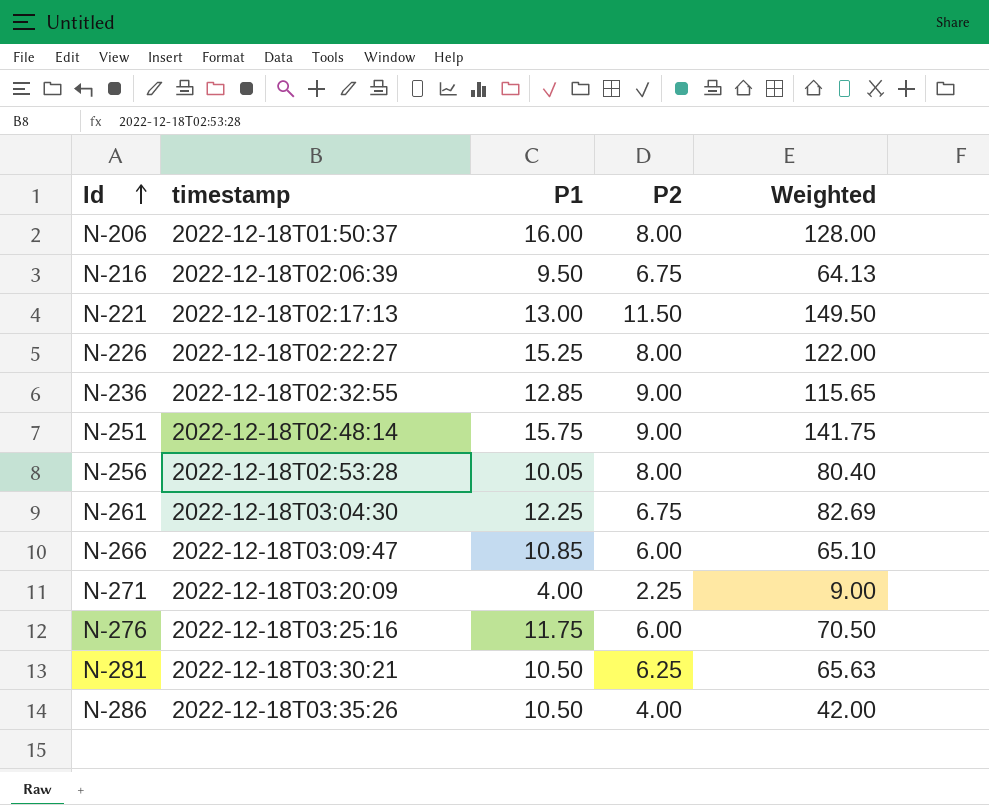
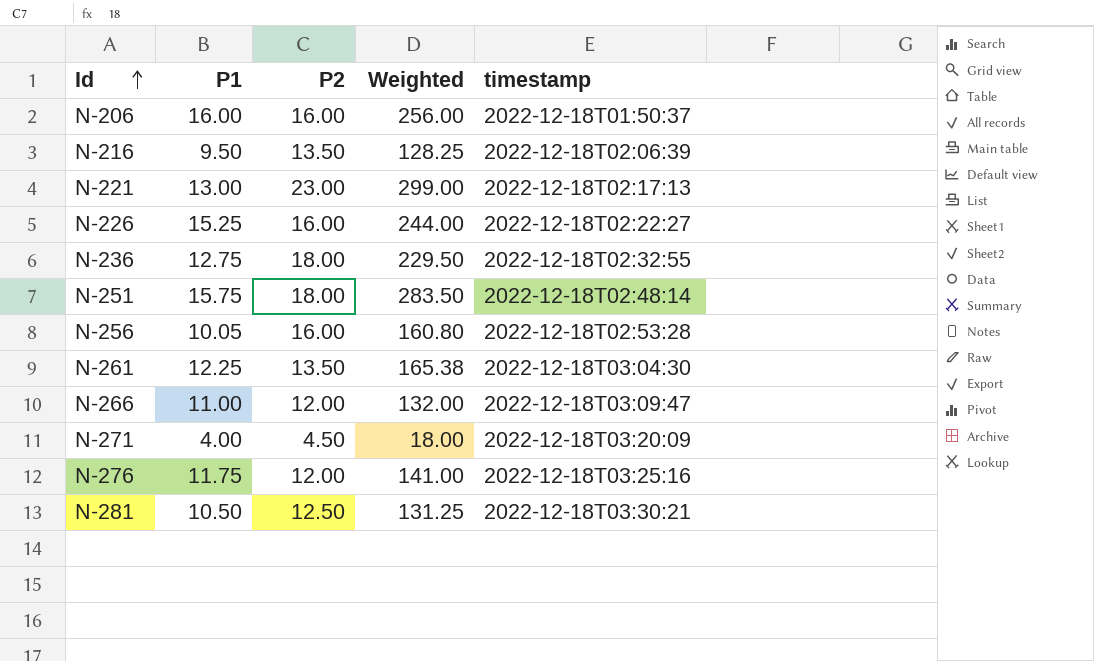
column timestamp | position: 2 -> 5
row N-286: 2022-12-18T03:35:26 | 10.50 | 4.00 | 42.00 -> none
N-206 | P2: 8.00 -> 16.00
N-206 | Weighted: 128.00 -> 256.00
N-216 | P2: 6.75 -> 13.50
N-216 | Weighted: 64.13 -> 128.25
N-221 | P2: 11.50 -> 23.00
N-221 | Weighted: 149.50 -> 299.00
N-226 | P2: 8.00 -> 16.00
N-226 | Weighted: 122.00 -> 244.00
N-236 | P1: 12.85 -> 12.75
N-236 | P2: 9.00 -> 18.00
N-236 | Weighted: 115.65 -> 229.50
N-251 | P2: 9.00 -> 18.00
N-251 | Weighted: 141.75 -> 283.50
N-256 | P2: 8.00 -> 16.00
N-256 | Weighted: 80.40 -> 160.80
N-261 | P2: 6.75 -> 13.50
N-261 | Weighted: 82.69 -> 165.38
N-266 | P1: 10.85 -> 11.00
N-266 | P2: 6.00 -> 12.00
N-266 | Weighted: 65.10 -> 132.00
N-271 | P2: 2.25 -> 4.50
N-271 | Weighted: 9.00 -> 18.00
N-276 | P2: 6.00 -> 12.00
N-276 | Weighted: 70.50 -> 141.00
N-281 | P2: 6.25 -> 12.50
N-281 | Weighted: 65.63 -> 131.25

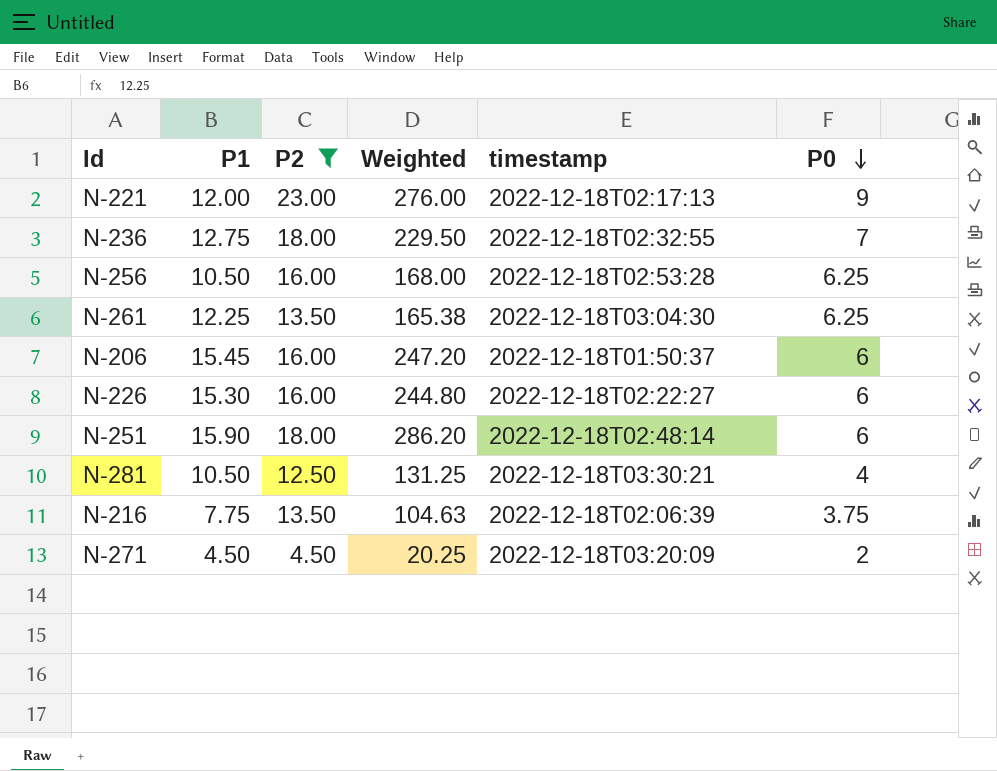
filter: none -> P2 != 12.00
row order: Id ascending -> P0 descending
column P0 | position: none -> 6
N-221 | P1: 13.00 -> 12.00
N-221 | Weighted: 299.00 -> 276.00
N-256 | P1: 10.05 -> 10.50
N-256 | Weighted: 160.80 -> 168.00
N-206 | P1: 16.00 -> 15.45
N-206 | Weighted: 256.00 -> 247.20
N-226 | P1: 15.25 -> 15.30
N-226 | Weighted: 244.00 -> 244.80
N-251 | P1: 15.75 -> 15.90
N-251 | Weighted: 283.50 -> 286.20
N-216 | P1: 9.50 -> 7.75
N-216 | Weighted: 128.25 -> 104.63
N-271 | P1: 4.00 -> 4.50
N-271 | Weighted: 18.00 -> 20.25

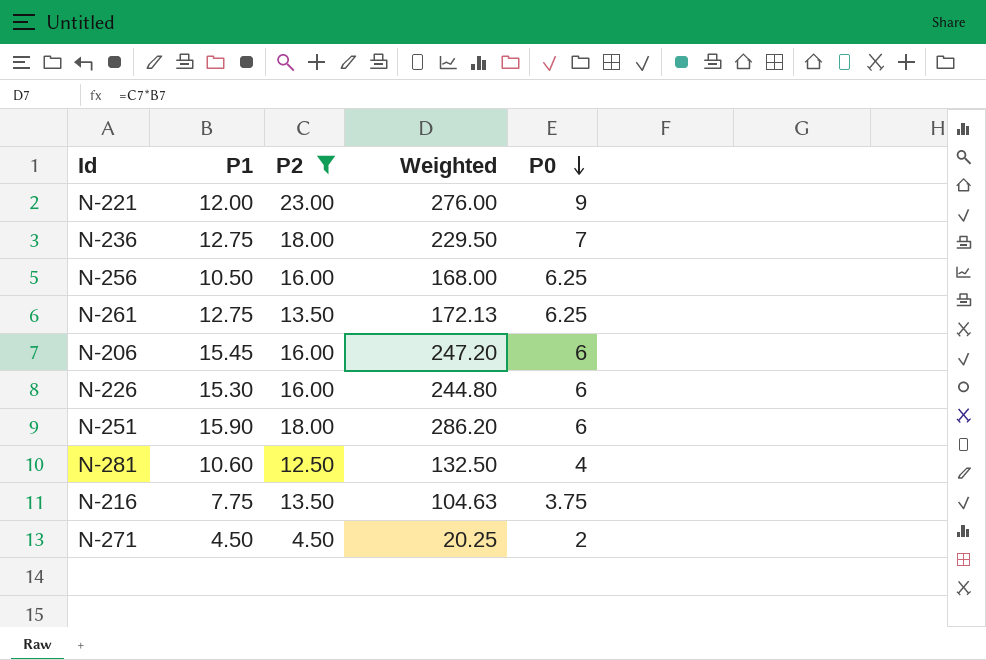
column timestamp | position: 5 -> none
N-261 | P1: 12.25 -> 12.75
N-261 | Weighted: 165.38 -> 172.13
N-281 | P1: 10.50 -> 10.60
N-281 | Weighted: 131.25 -> 132.50

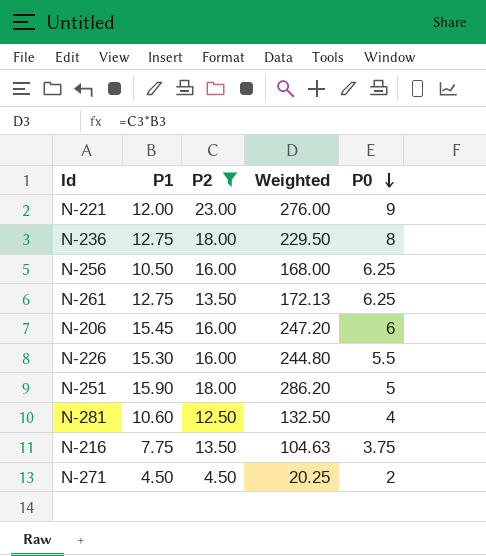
N-236 | P0: 7 -> 8
N-226 | P0: 6 -> 5.5
N-251 | P0: 6 -> 5

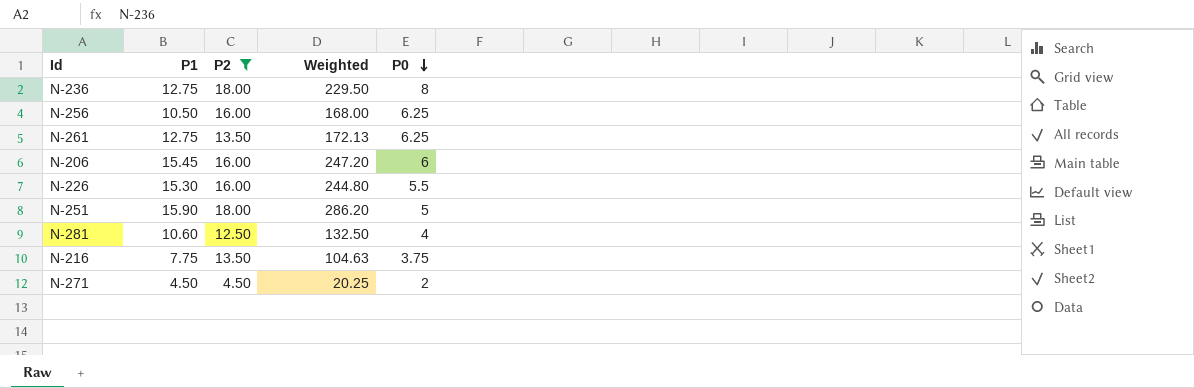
row N-221: 12.00 | 23.00 | 276.00 | 9 -> none

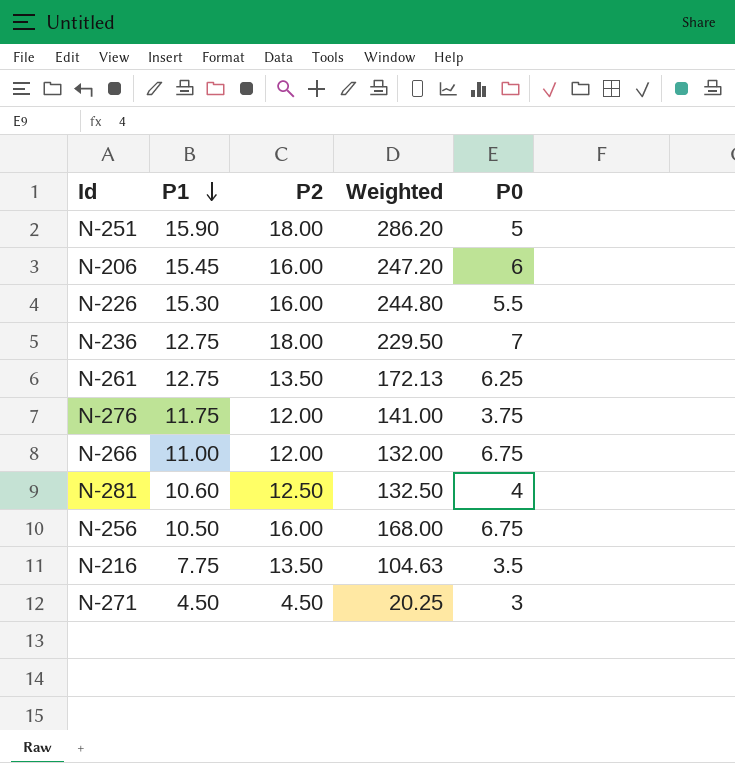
filter: P2 != 12.00 -> none
row order: P0 descending -> P1 descending
N-236 | P0: 8 -> 7
N-256 | P0: 6.25 -> 6.75
N-216 | P0: 3.75 -> 3.5
N-271 | P0: 2 -> 3

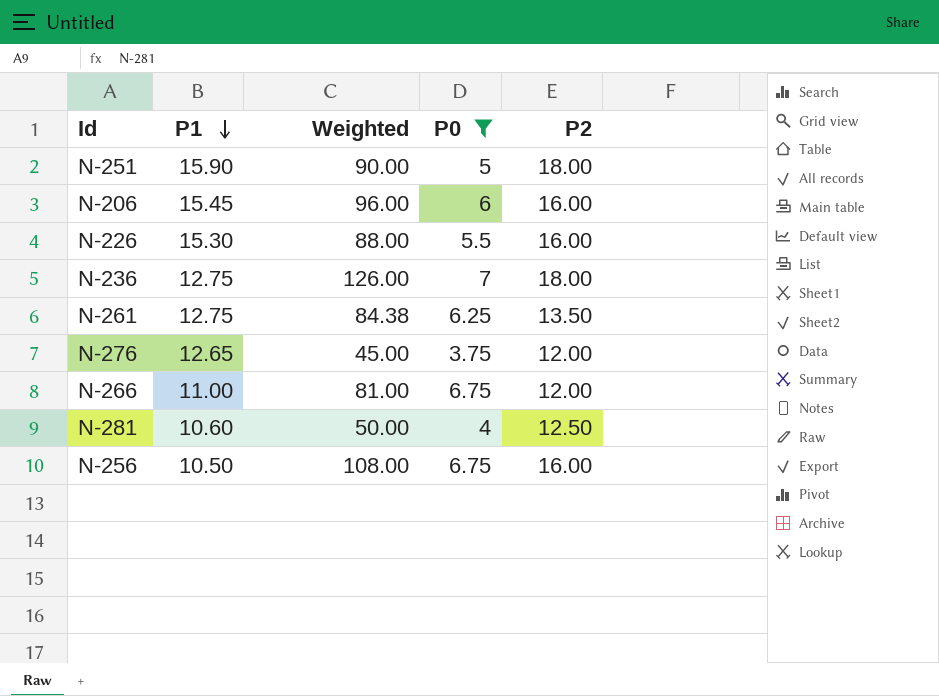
filter: none -> P0 >= 3.75
column Weighted | formula: [P1] * [P2] -> [P0] * [P2]
column P2 | position: 3 -> 5
N-276 | P1: 11.75 -> 12.65

